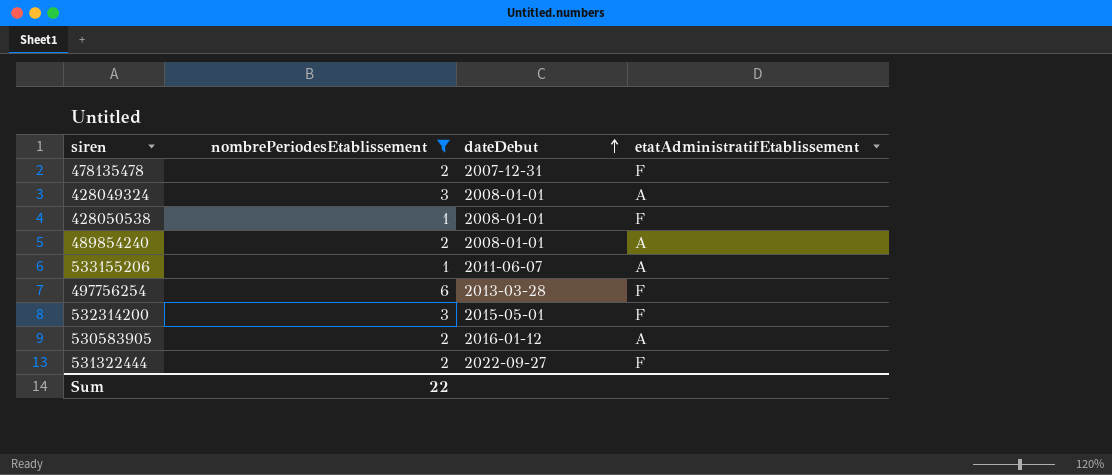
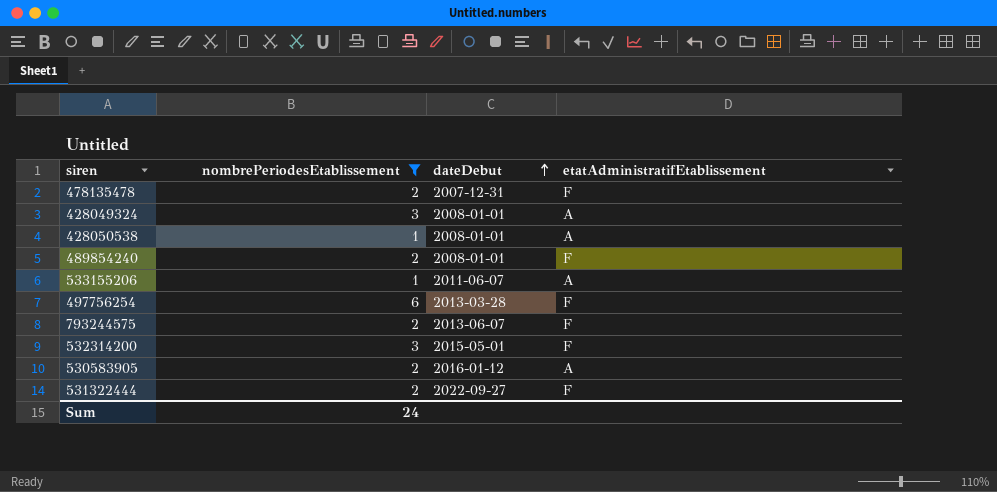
428050538 | etatAdministratifEtablissement: F -> A
489854240 | etatAdministratifEtablissement: A -> F
row 793244575: none -> 2 | 2013-06-07 | F
Sum | nombrePeriodesEtablissement: 22 -> 24

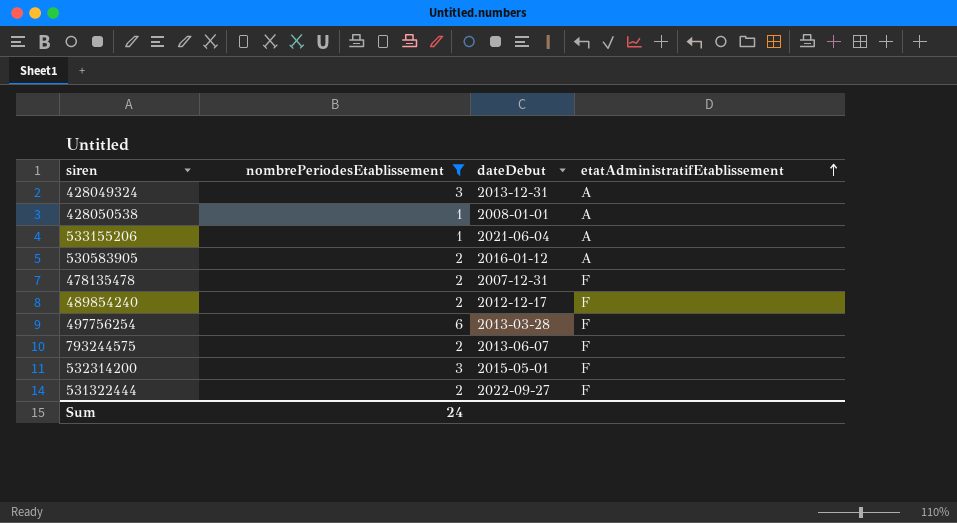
row order: dateDebut ascending -> etatAdministratifEtablissement ascending
428049324 | dateDebut: 2008-01-01 -> 2013-12-31
533155206 | dateDebut: 2011-06-07 -> 2021-06-04
489854240 | dateDebut: 2008-01-01 -> 2012-12-17

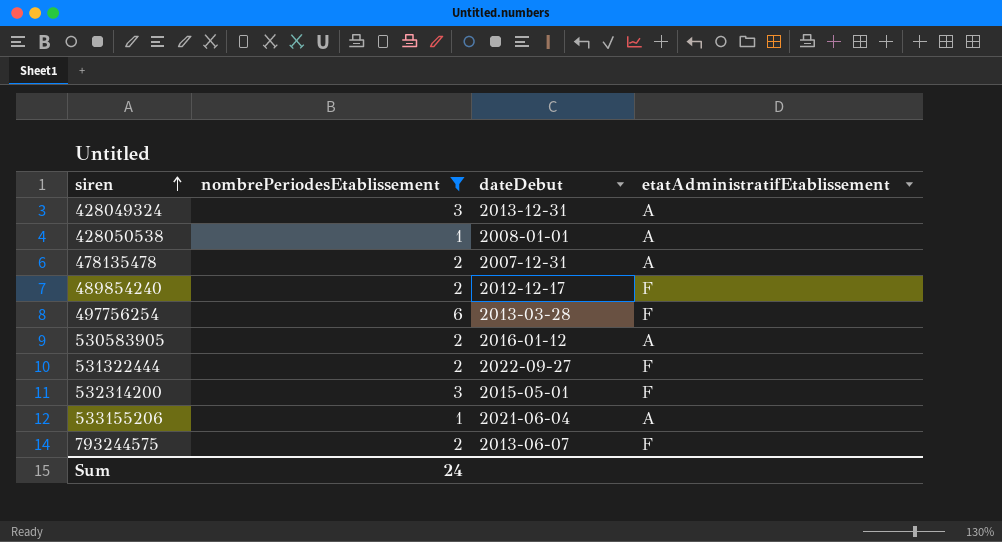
row order: etatAdministratifEtablissement ascending -> siren ascending
478135478 | etatAdministratifEtablissement: F -> A

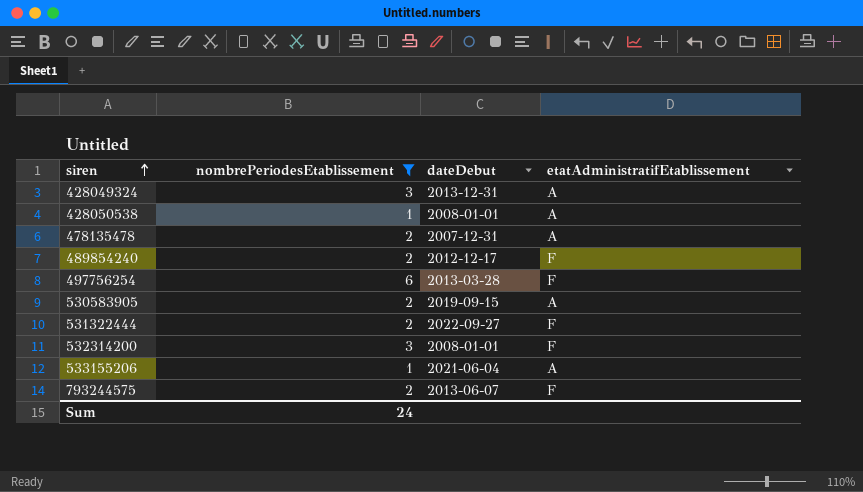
530583905 | dateDebut: 2016-01-12 -> 2019-09-15
532314200 | dateDebut: 2015-05-01 -> 2008-01-01

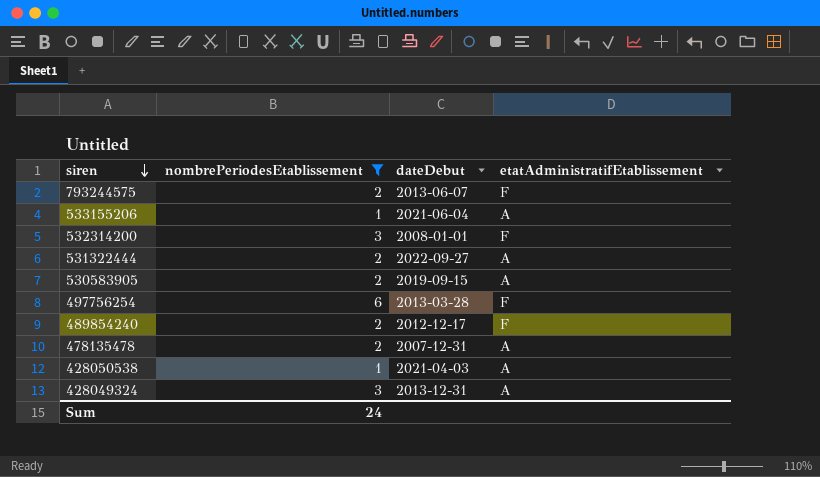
row order: siren ascending -> siren descending
531322444 | etatAdministratifEtablissement: F -> A
428050538 | dateDebut: 2008-01-01 -> 2021-04-03

